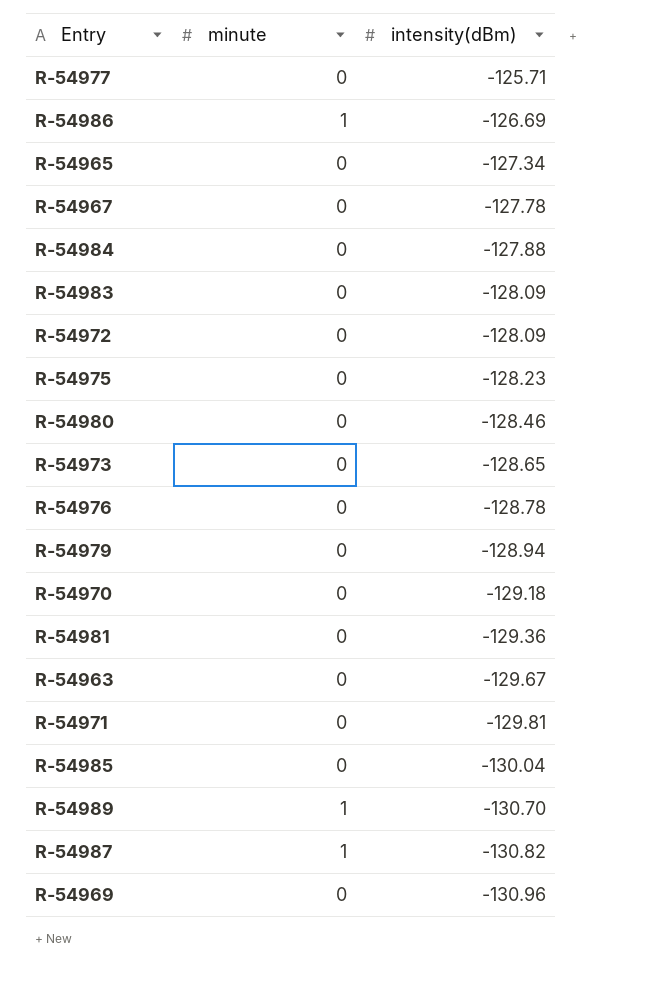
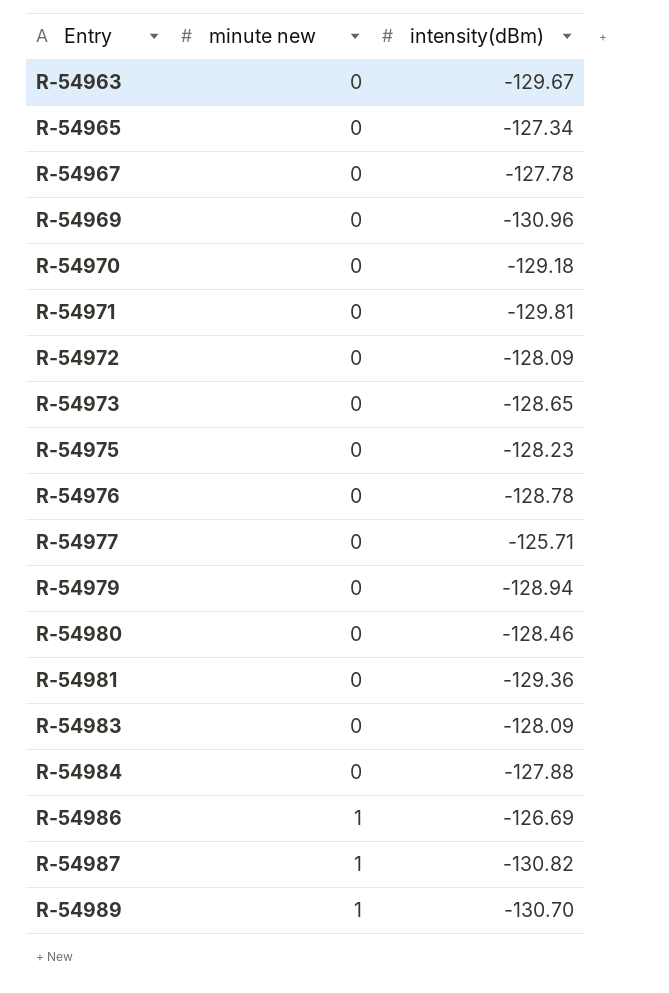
row order: intensity(dBm) descending -> Entry ascending
column name: minute -> minute new
row R-54985: 0 | -130.04 -> none

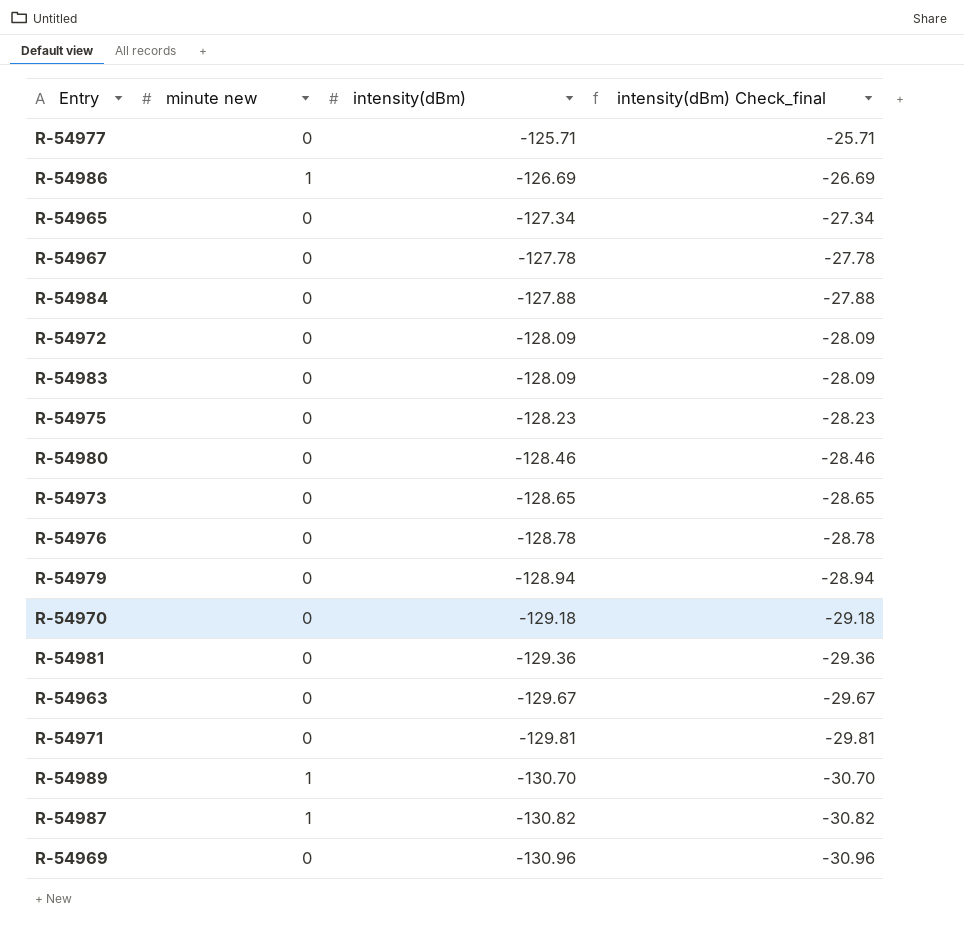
row order: Entry ascending -> intensity(dBm) descending
column intensity(dBm) Check_final | formula: none -> [intensity(dBm)] + 100

